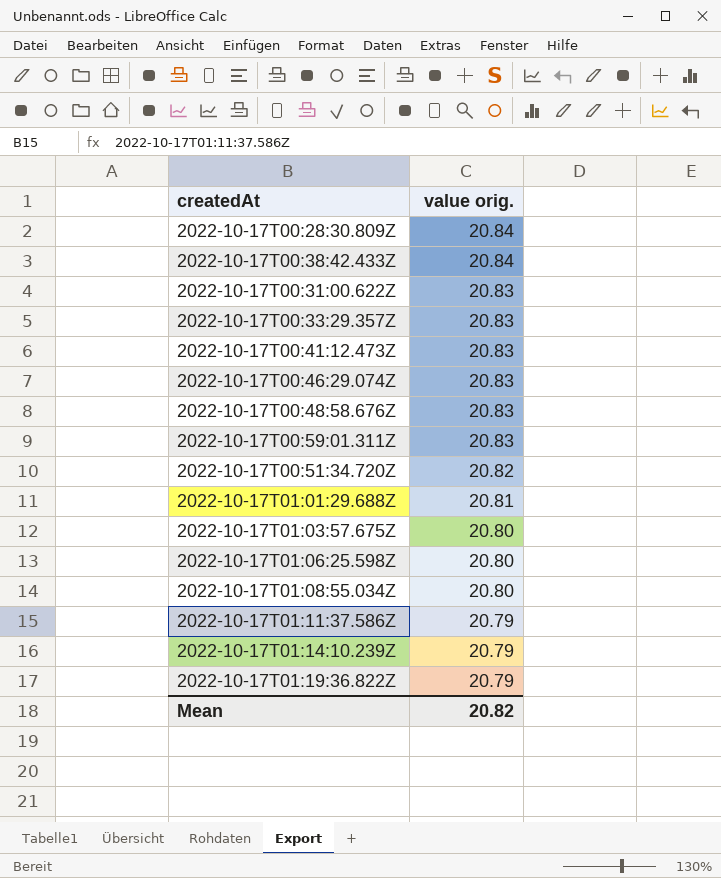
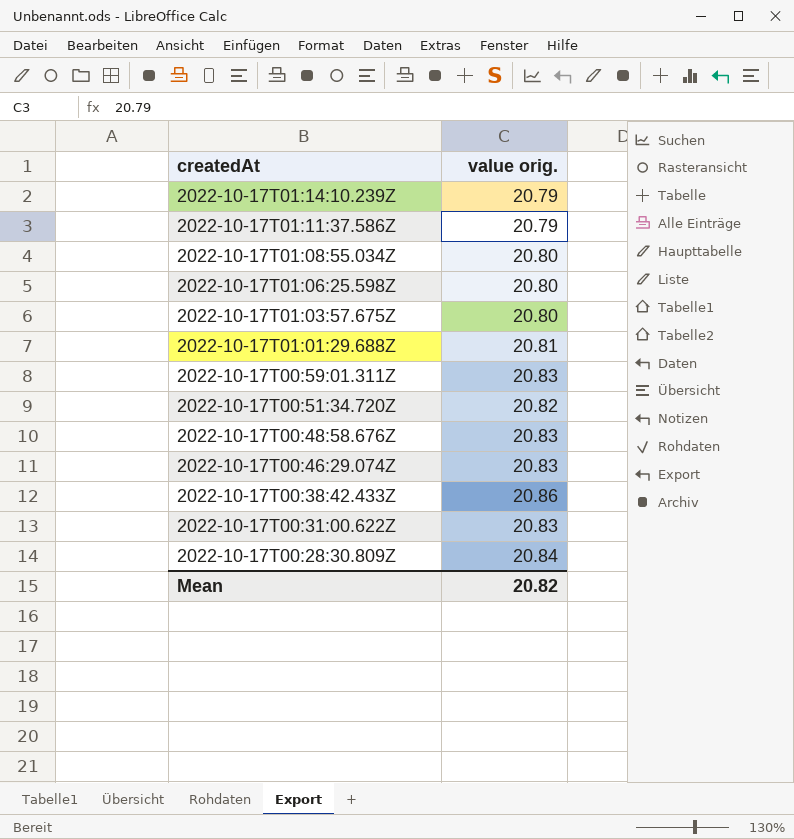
row order: value orig. descending -> createdAt descending
row 2022-10-17T00:33:29.357Z: 20.83 -> none
row 2022-10-17T00:41:12.473Z: 20.83 -> none
row 2022-10-17T01:19:36.822Z: 20.79 -> none
2022-10-17T00:38:42.433Z | value orig.: 20.84 -> 20.86

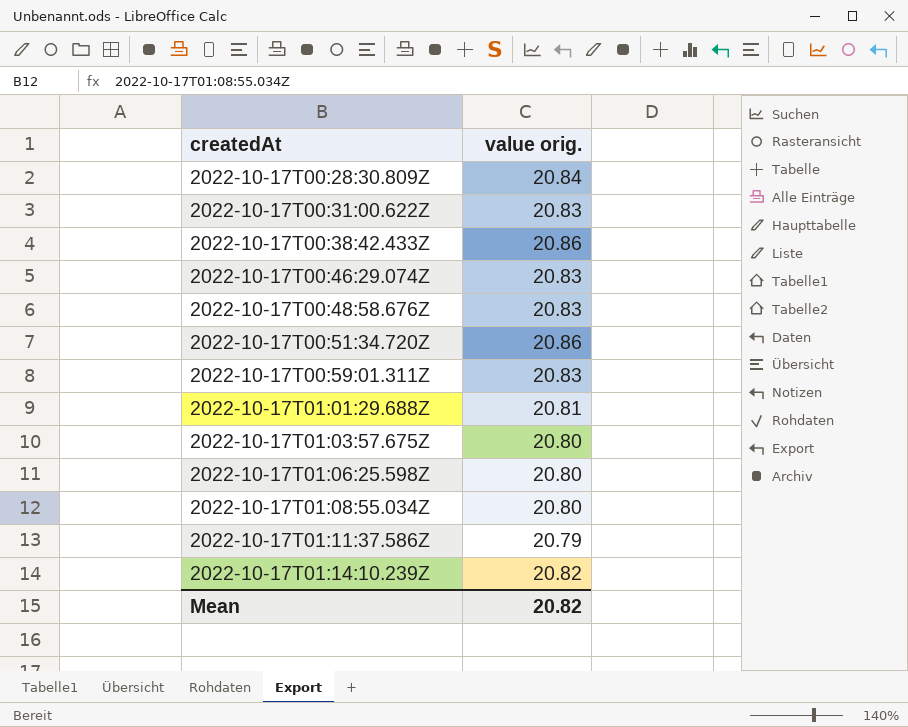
row order: createdAt descending -> createdAt ascending
2022-10-17T00:51:34.720Z | value orig.: 20.82 -> 20.86
2022-10-17T01:14:10.239Z | value orig.: 20.79 -> 20.82

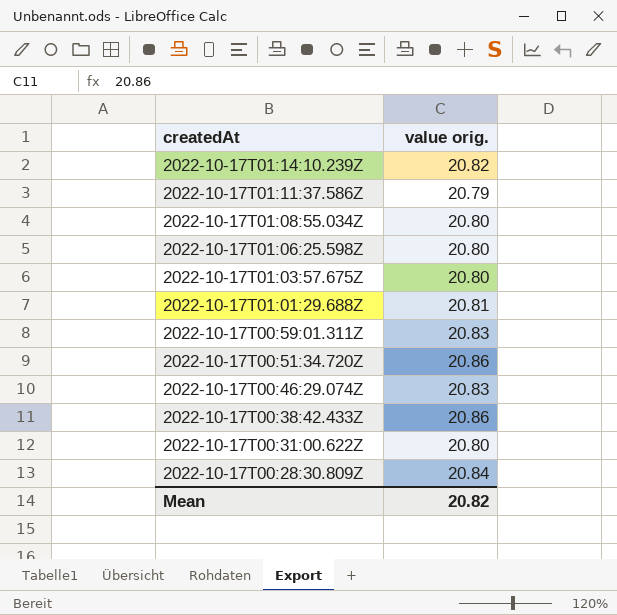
row order: createdAt ascending -> createdAt descending
row 2022-10-17T00:48:58.676Z: 20.83 -> none
2022-10-17T00:31:00.622Z | value orig.: 20.83 -> 20.80

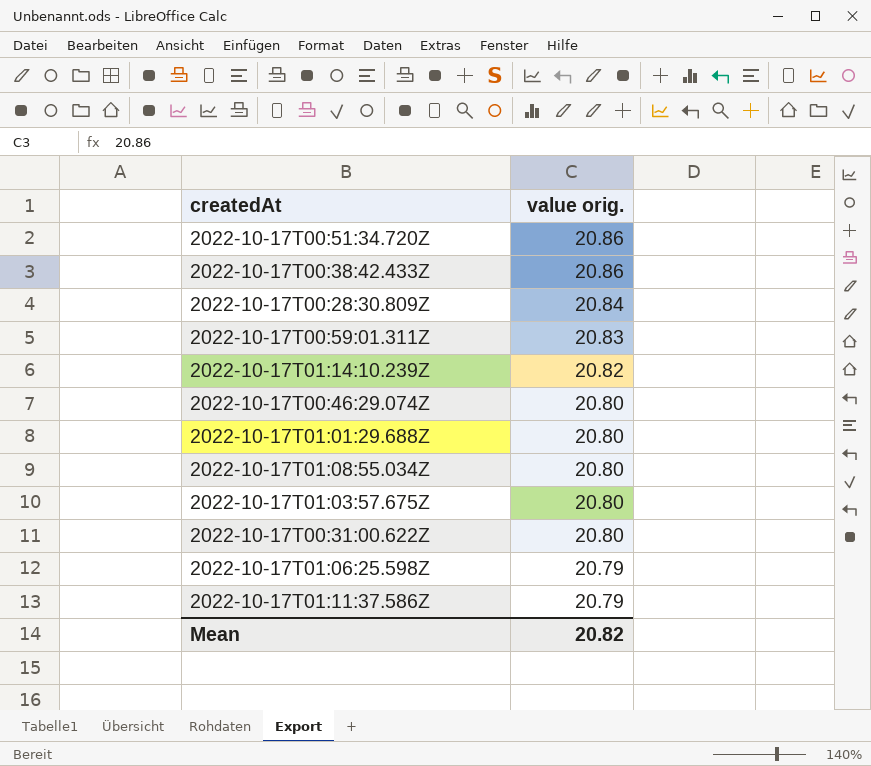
row order: createdAt descending -> value orig. descending
2022-10-17T00:46:29.074Z | value orig.: 20.83 -> 20.80
2022-10-17T01:01:29.688Z | value orig.: 20.81 -> 20.80
2022-10-17T01:06:25.598Z | value orig.: 20.80 -> 20.79

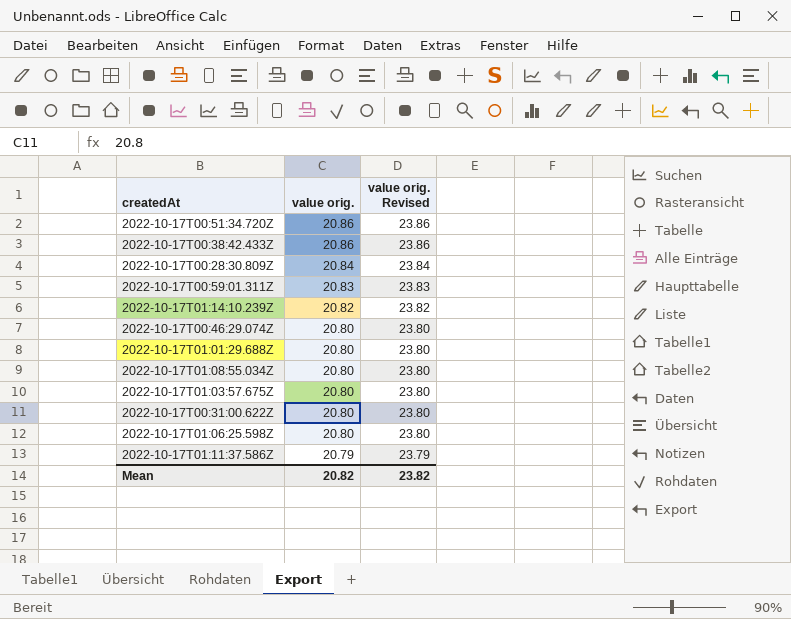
column value orig. Revised | formula: none -> [value orig.] + 3
2022-10-17T01:06:25.598Z | value orig.: 20.79 -> 20.80

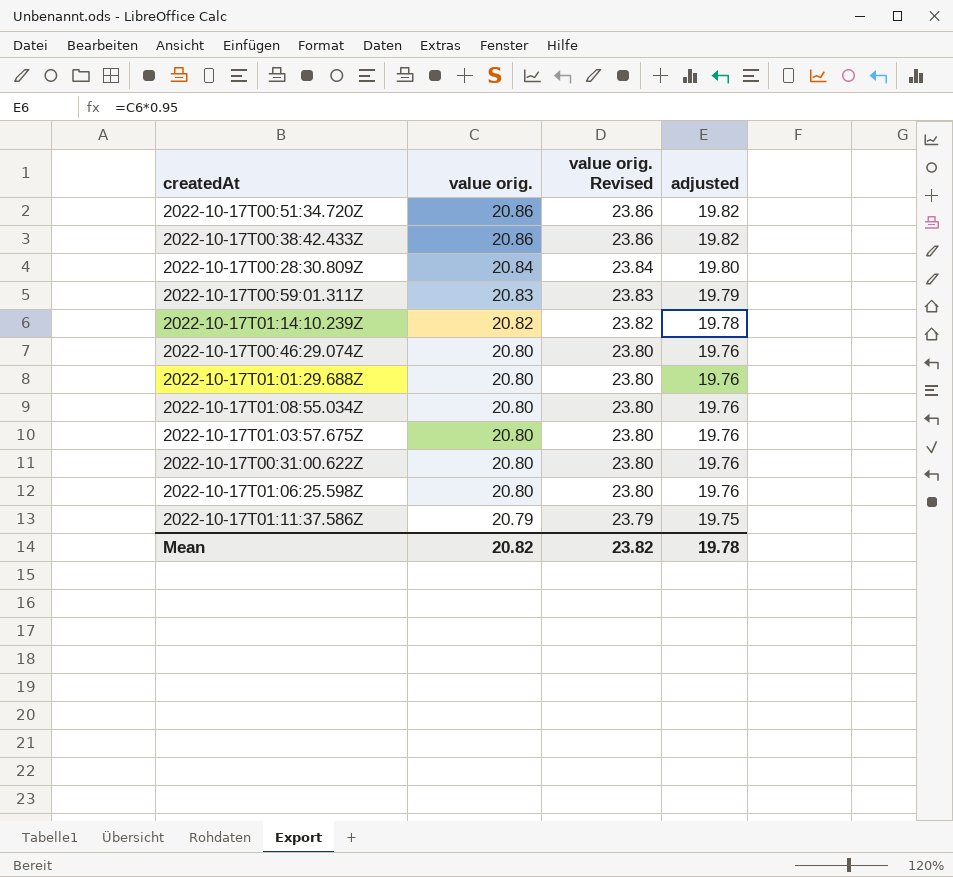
column adjusted | formula: none -> [value orig.] * 0.95

